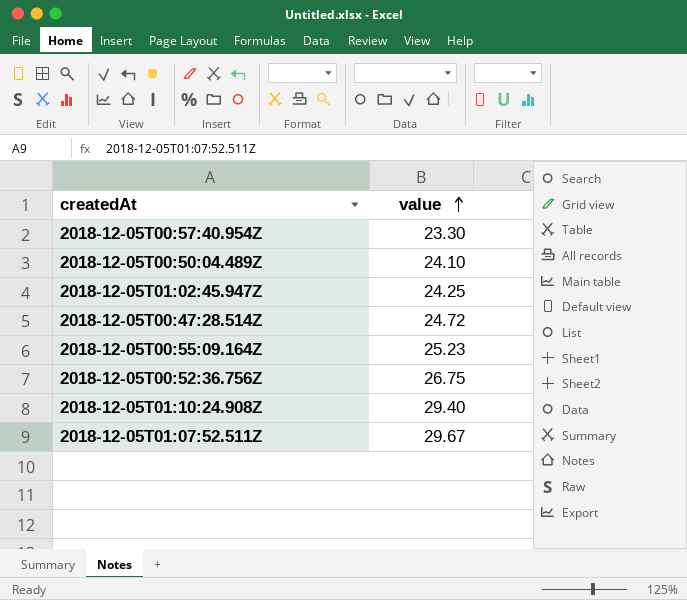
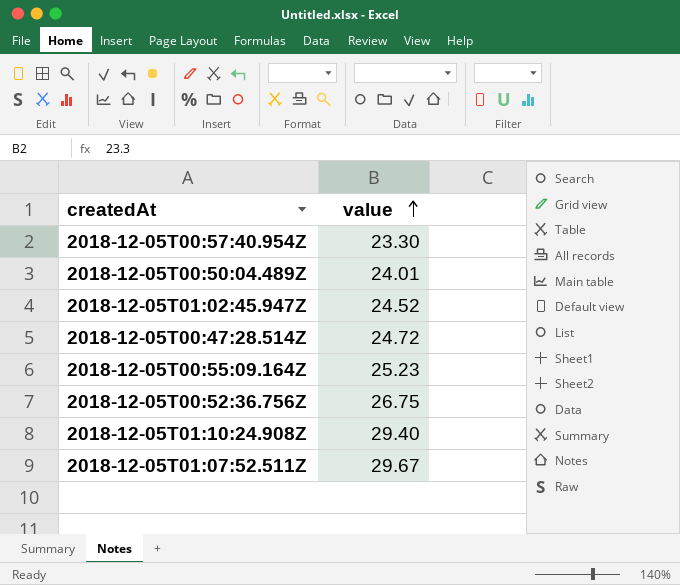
2018-12-05T00:50:04.489Z | value: 24.10 -> 24.01
2018-12-05T01:02:45.947Z | value: 24.25 -> 24.52

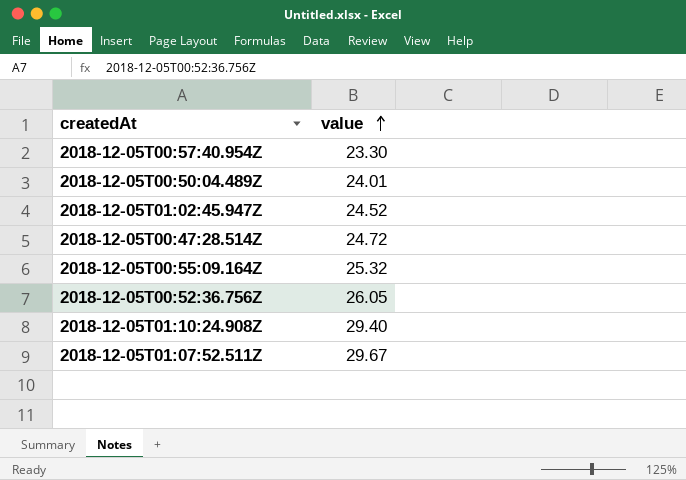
2018-12-05T00:55:09.164Z | value: 25.23 -> 25.32
2018-12-05T00:52:36.756Z | value: 26.75 -> 26.05

